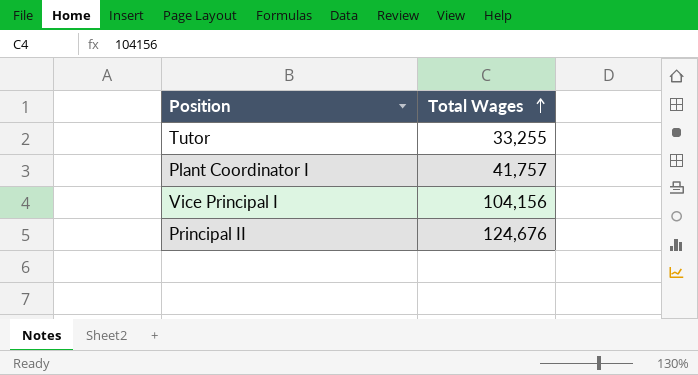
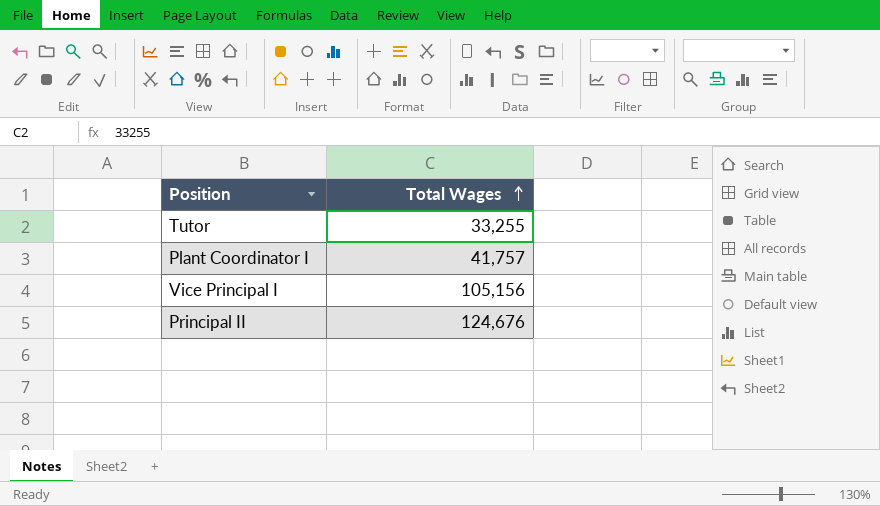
Vice Principal I | Total Wages: 104,156 -> 105,156

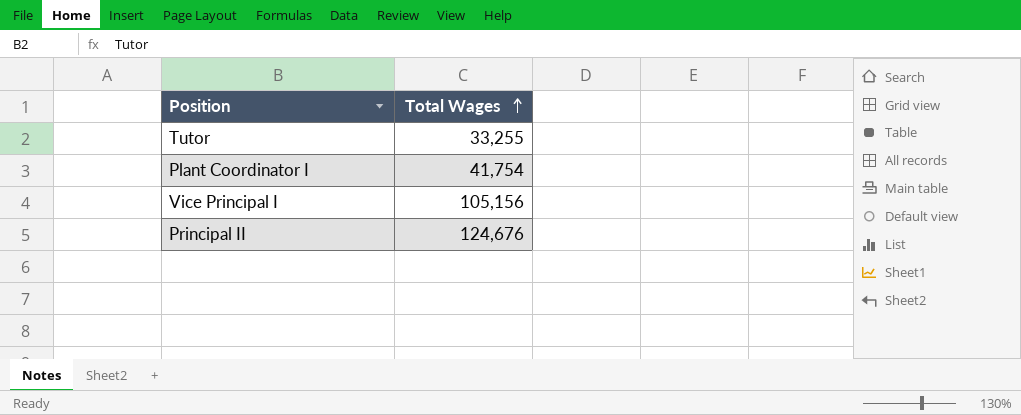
Plant Coordinator I | Total Wages: 41,757 -> 41,754

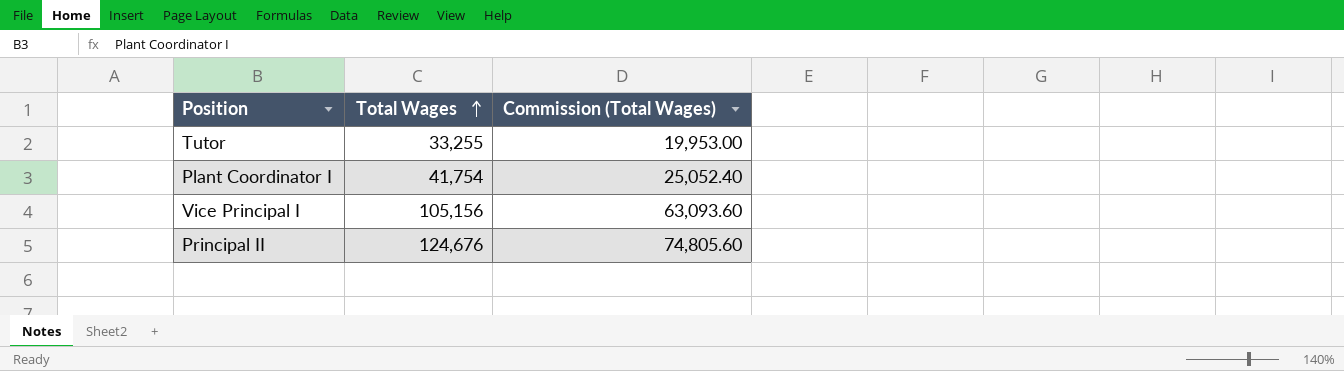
column Commission (Total Wages) | formula: none -> [Total Wages] * 0.6

